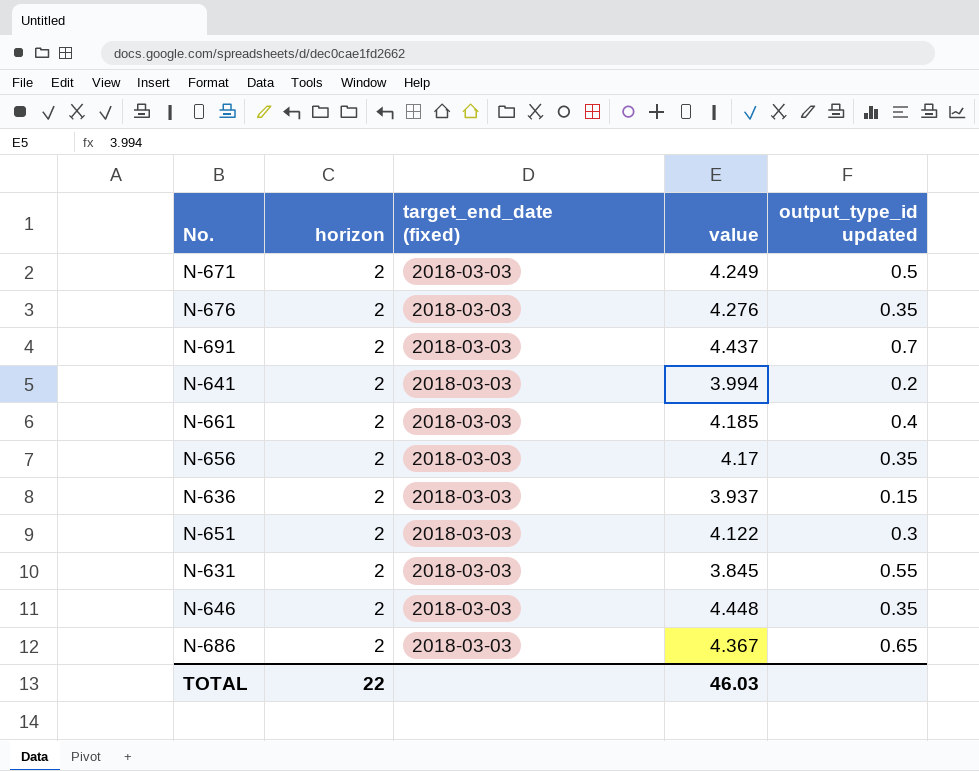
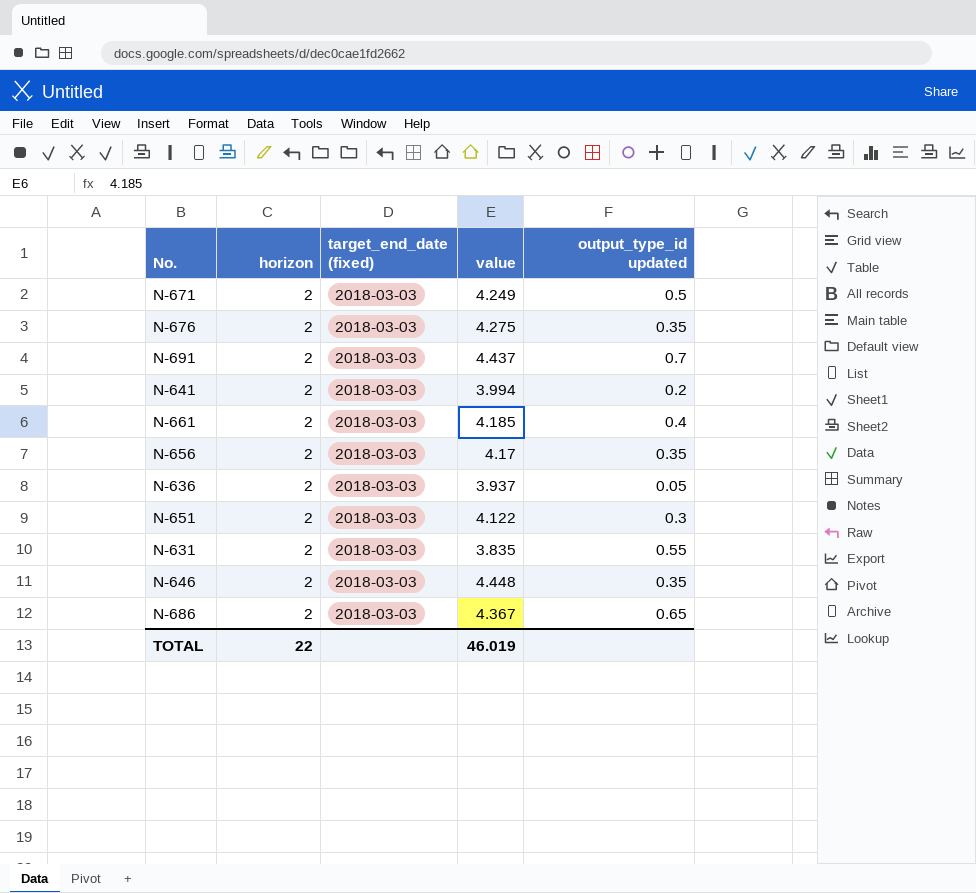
N-676 | value: 4.276 -> 4.275
N-636 | output_type_id updated: 0.15 -> 0.05
N-631 | value: 3.845 -> 3.835
TOTAL | value: 46.03 -> 46.019

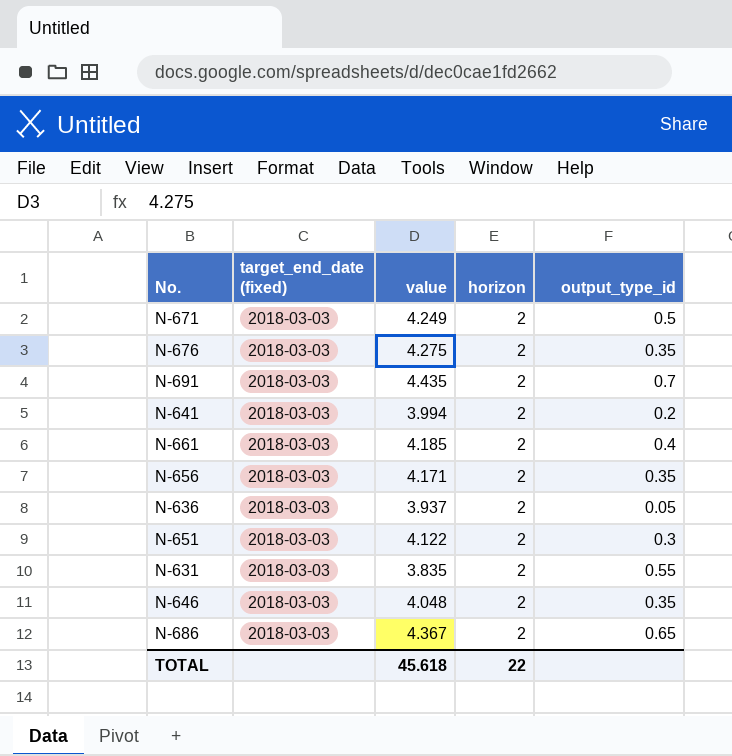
column horizon | position: 2 -> 4
column name: output_type_id updated -> output_type_id
N-691 | value: 4.437 -> 4.435
N-656 | value: 4.17 -> 4.171
N-646 | value: 4.448 -> 4.048
TOTAL | value: 46.019 -> 45.618

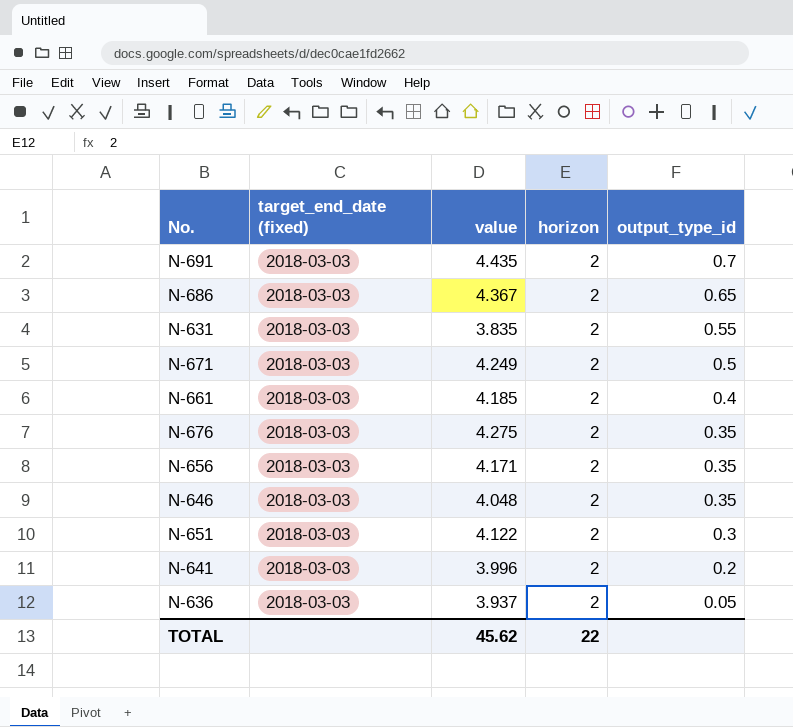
row order: none -> output_type_id descending
N-641 | value: 3.994 -> 3.996
TOTAL | value: 45.618 -> 45.62

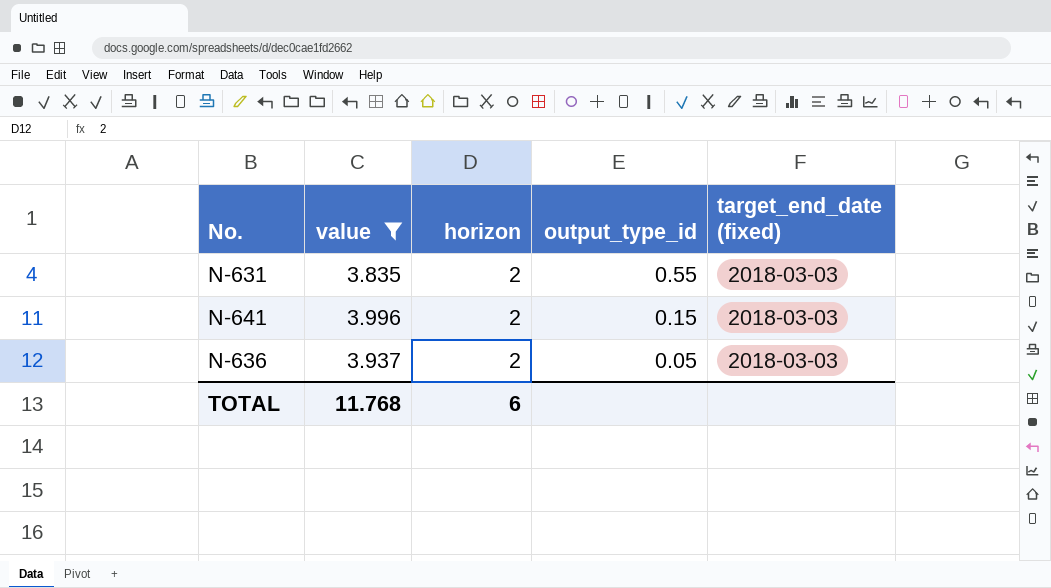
filter: none -> value <= 3.996
column target_end_date (fixed) | position: 2 -> 5
N-641 | output_type_id: 0.2 -> 0.15
TOTAL | value: 45.62 -> 11.768
TOTAL | horizon: 22 -> 6

